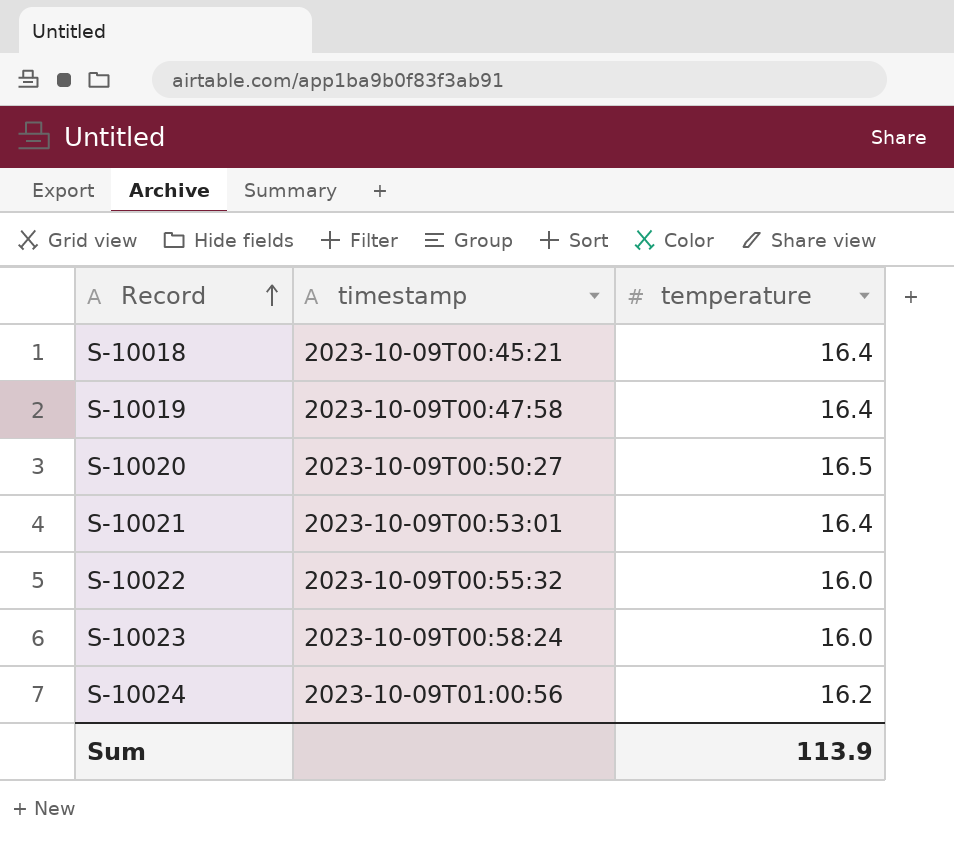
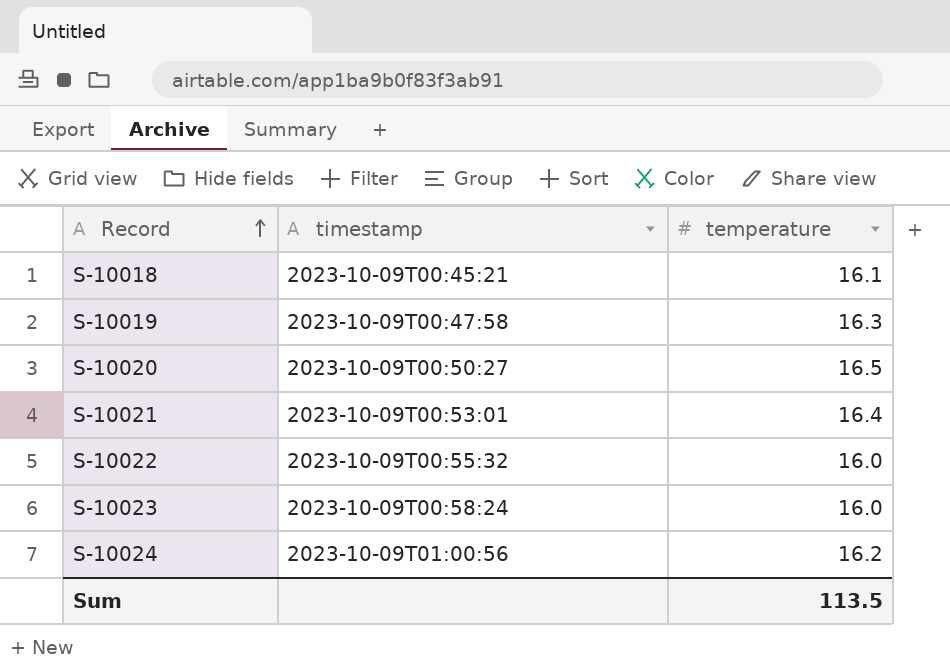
S-10018 | temperature: 16.4 -> 16.1
S-10019 | temperature: 16.4 -> 16.3
Sum | temperature: 113.9 -> 113.5

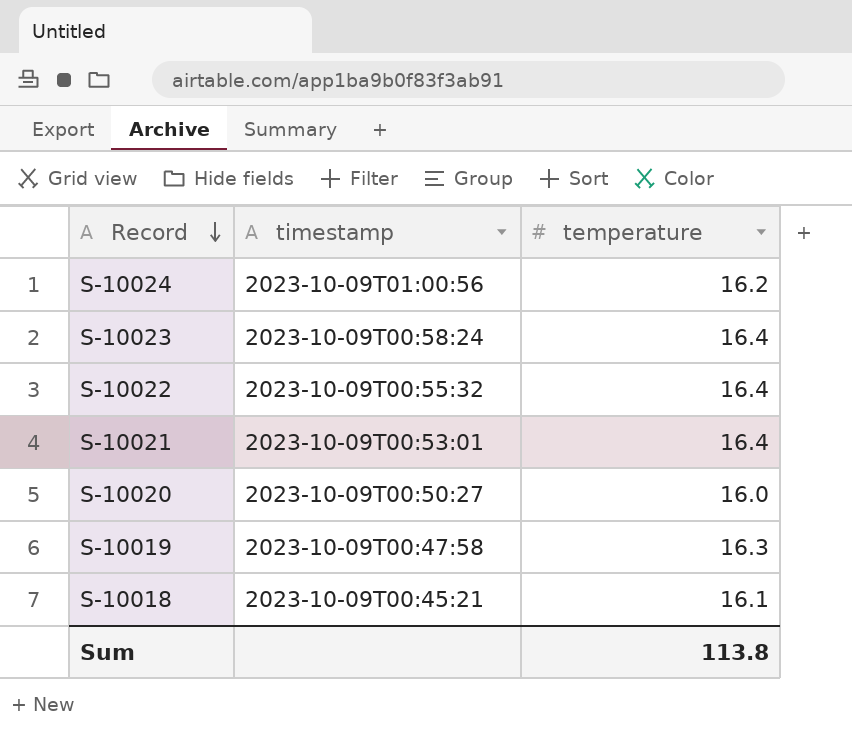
row order: Record ascending -> Record descending
S-10023 | temperature: 16.0 -> 16.4
S-10022 | temperature: 16.0 -> 16.4
S-10020 | temperature: 16.5 -> 16.0
Sum | temperature: 113.5 -> 113.8

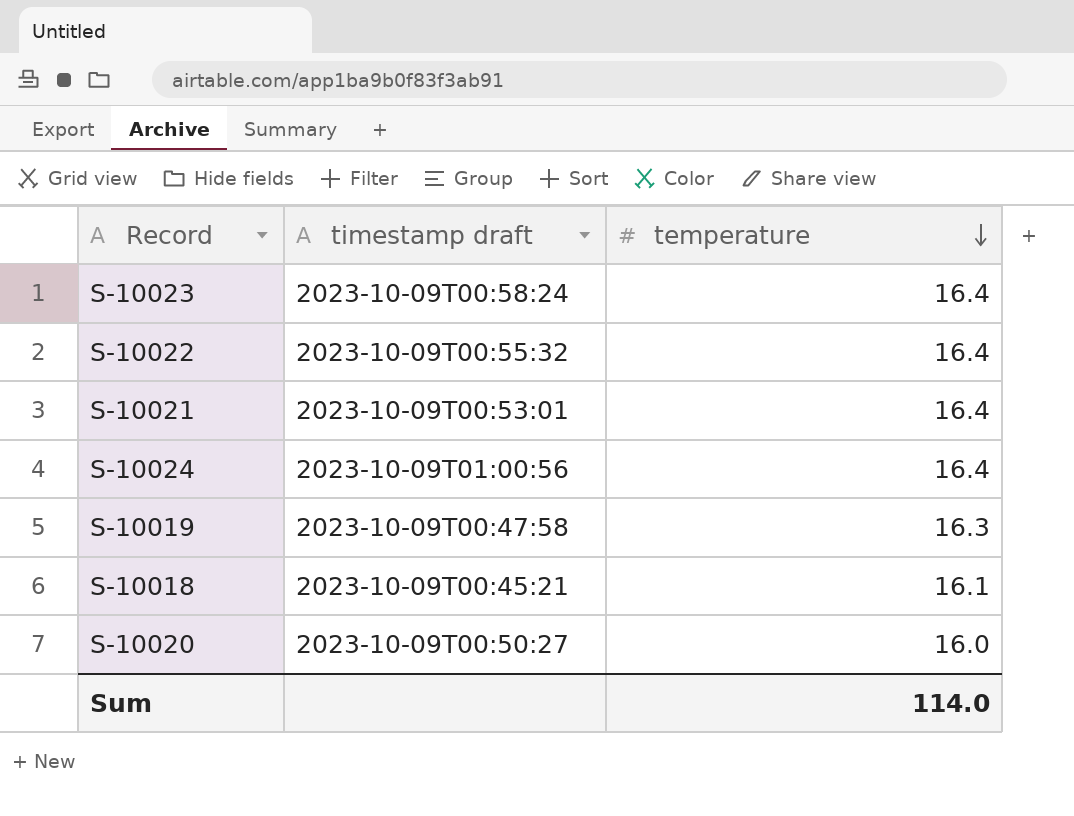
row order: Record descending -> temperature descending
column name: timestamp -> timestamp draft
S-10024 | temperature: 16.2 -> 16.4
Sum | temperature: 113.8 -> 114.0

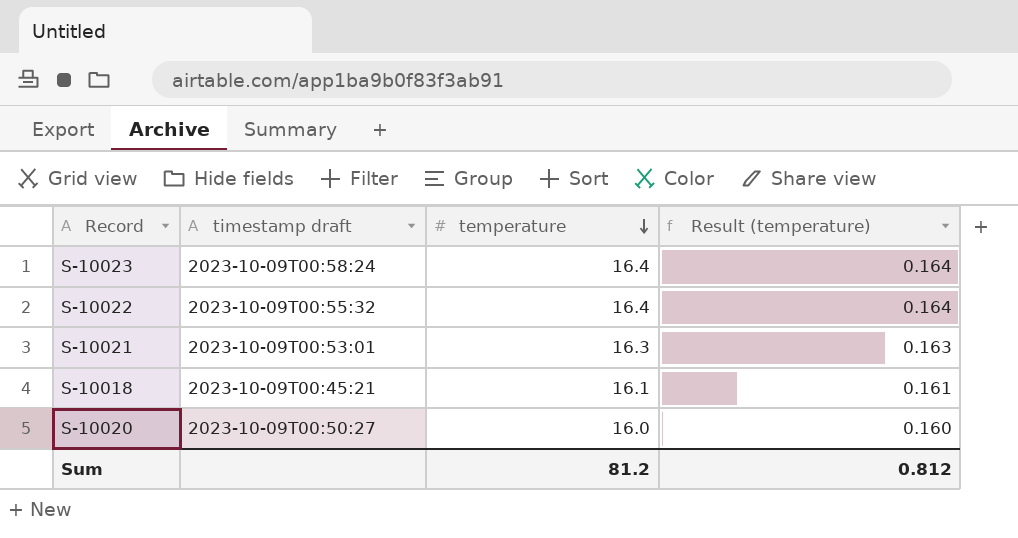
column Result (temperature) | formula: none -> [temperature] * 0.01
row S-10024: 2023-10-09T01:00:56 | 16.4 -> none
row S-10019: 2023-10-09T00:47:58 | 16.3 -> none
S-10021 | temperature: 16.4 -> 16.3
Sum | temperature: 114.0 -> 81.2

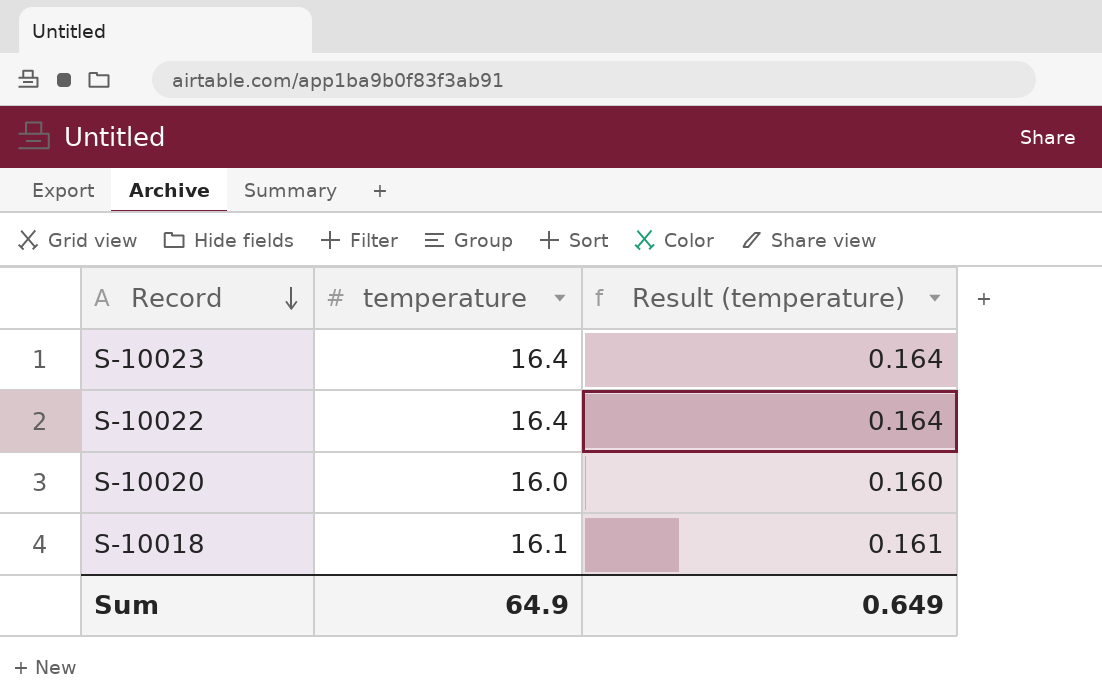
row order: temperature descending -> Record descending
column timestamp draft | position: 2 -> none
row S-10021: 2023-10-09T00:53:01 | 16.3 | 0.163 -> none
Sum | temperature: 81.2 -> 64.9
Sum | Result (temperature): 0.812 -> 0.649

